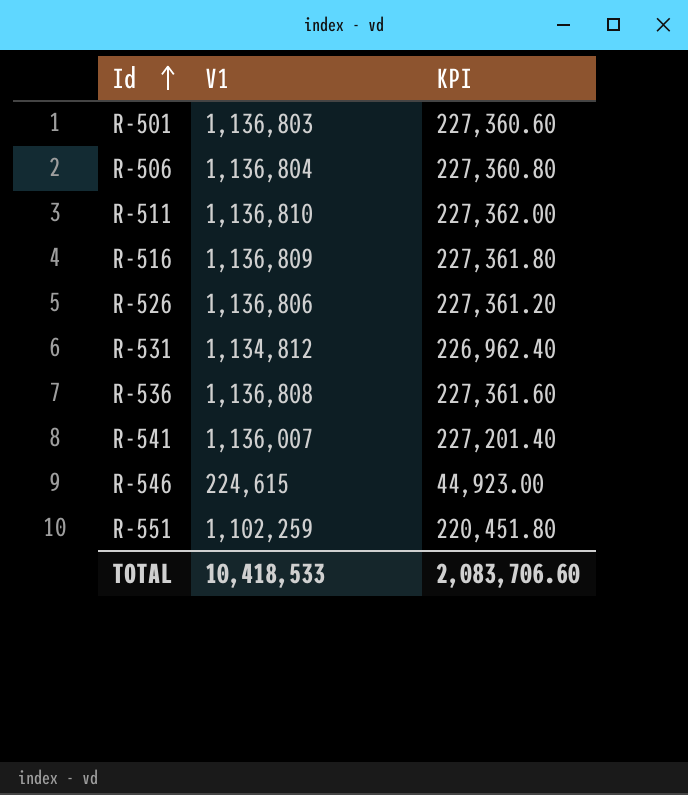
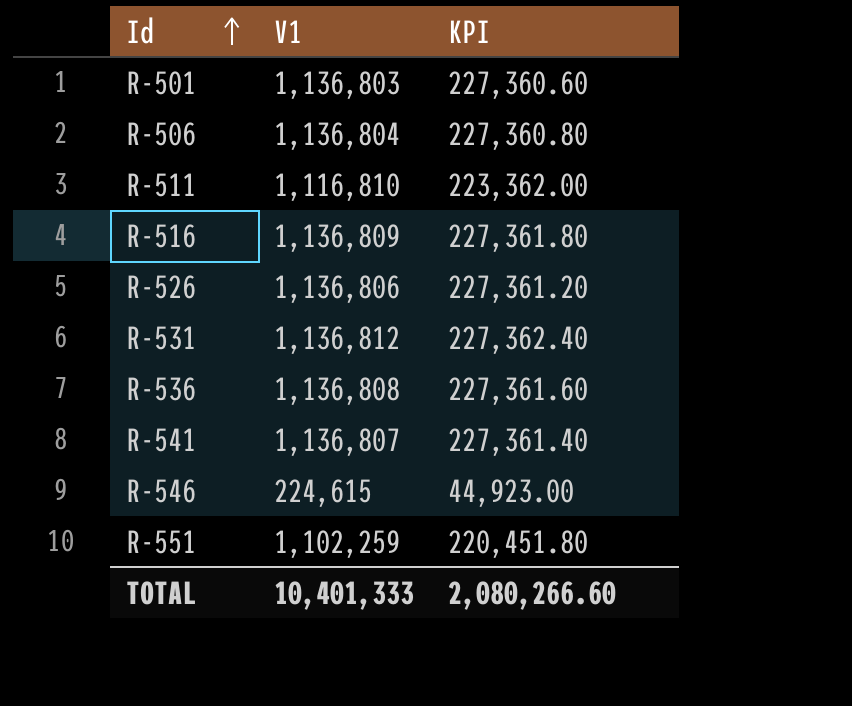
R-511 | V1: 1,136,810 -> 1,116,810
R-511 | KPI: 227,362.00 -> 223,362.00
R-531 | V1: 1,134,812 -> 1,136,812
R-531 | KPI: 226,962.40 -> 227,362.40
R-541 | V1: 1,136,007 -> 1,136,807
R-541 | KPI: 227,201.40 -> 227,361.40
TOTAL | V1: 10,418,533 -> 10,401,333
TOTAL | KPI: 2,083,706.60 -> 2,080,266.60

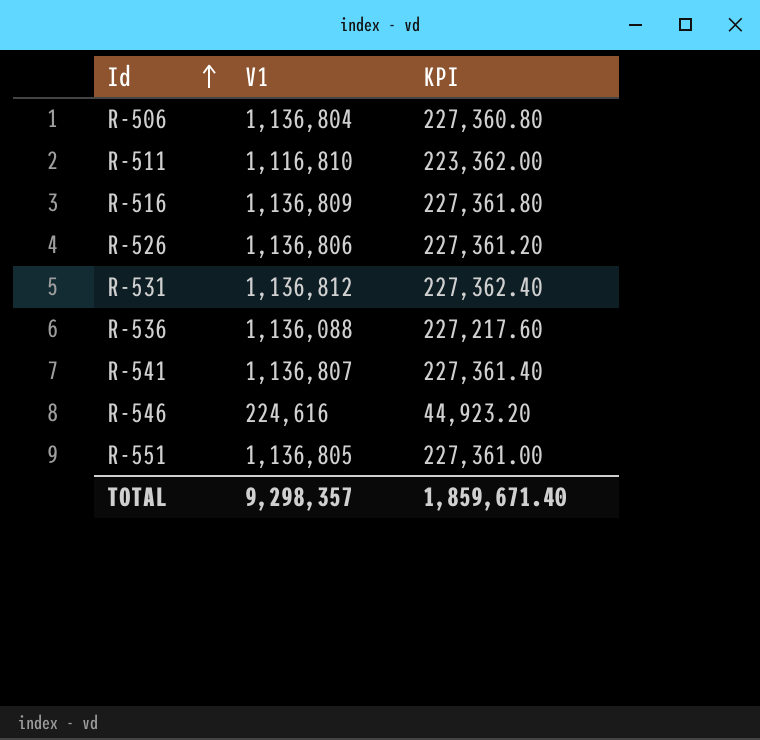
row R-501: 1,136,803 | 227,360.60 -> none
R-536 | V1: 1,136,808 -> 1,136,088
R-536 | KPI: 227,361.60 -> 227,217.60
R-546 | V1: 224,615 -> 224,616
R-546 | KPI: 44,923.00 -> 44,923.20
R-551 | V1: 1,102,259 -> 1,136,805
R-551 | KPI: 220,451.80 -> 227,361.00
TOTAL | V1: 10,401,333 -> 9,298,357
TOTAL | KPI: 2,080,266.60 -> 1,859,671.40

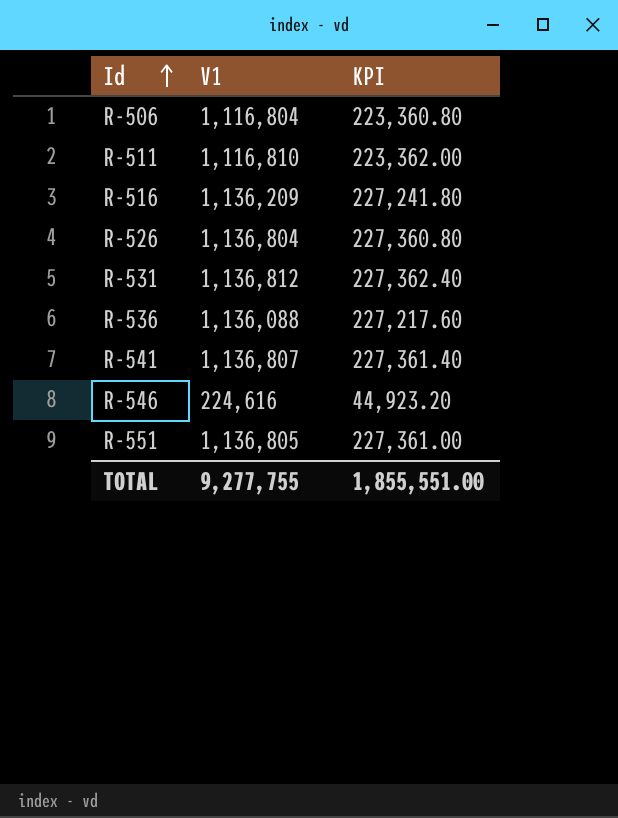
R-506 | V1: 1,136,804 -> 1,116,804
R-506 | KPI: 227,360.80 -> 223,360.80
R-516 | V1: 1,136,809 -> 1,136,209
R-516 | KPI: 227,361.80 -> 227,241.80
R-526 | V1: 1,136,806 -> 1,136,804
R-526 | KPI: 227,361.20 -> 227,360.80
TOTAL | V1: 9,298,357 -> 9,277,755
TOTAL | KPI: 1,859,671.40 -> 1,855,551.00

